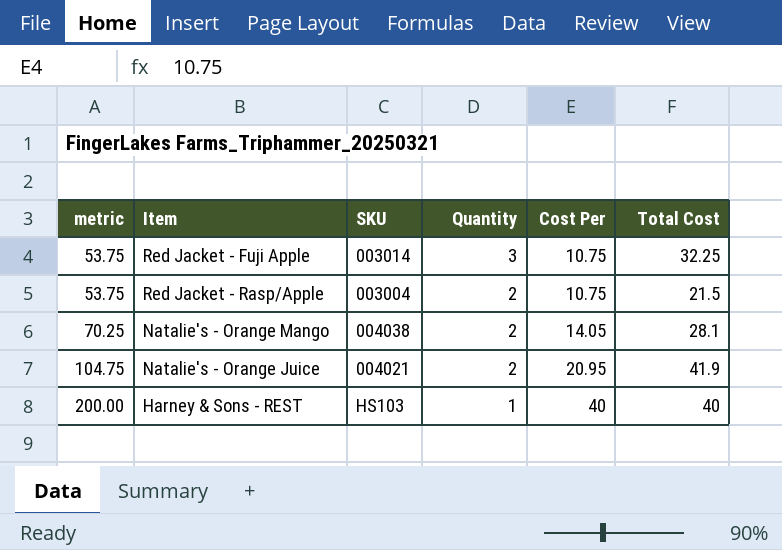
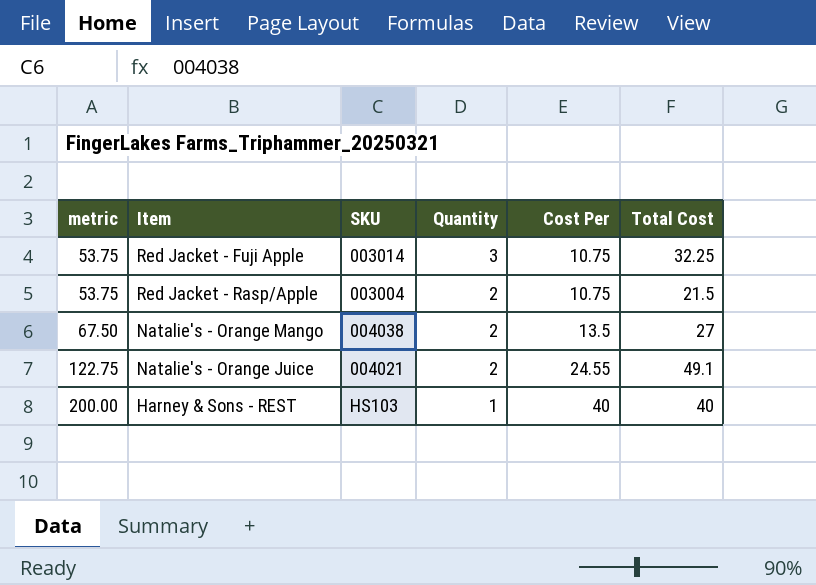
Natalie's - Orange Mango | metric: 70.25 -> 67.50
Natalie's - Orange Mango | Cost Per: 14.05 -> 13.5
Natalie's - Orange Mango | Total Cost: 28.1 -> 27
Natalie's - Orange Juice | metric: 104.75 -> 122.75
Natalie's - Orange Juice | Cost Per: 20.95 -> 24.55
Natalie's - Orange Juice | Total Cost: 41.9 -> 49.1

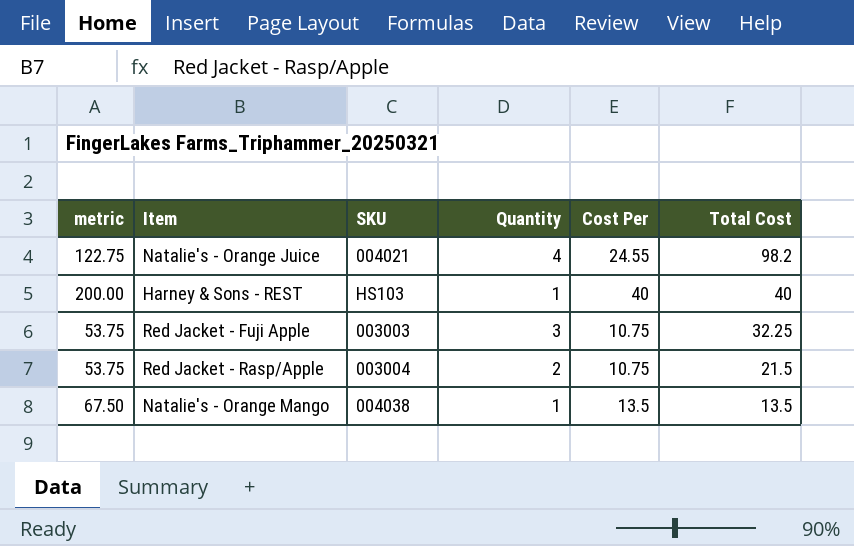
row order: metric ascending -> Total Cost descending
Natalie's - Orange Juice | Quantity: 2 -> 4
Natalie's - Orange Juice | Total Cost: 49.1 -> 98.2
Red Jacket - Fuji Apple | SKU: 003014 -> 003003
Natalie's - Orange Mango | Quantity: 2 -> 1
Natalie's - Orange Mango | Total Cost: 27 -> 13.5

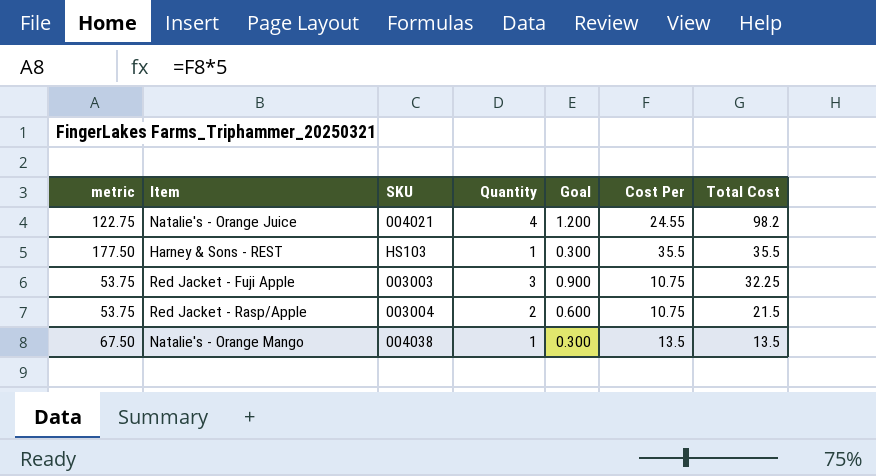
column Goal | formula: none -> [Quantity] * 0.3
Harney & Sons - REST | metric: 200.00 -> 177.50
Harney & Sons - REST | Cost Per: 40 -> 35.5
Harney & Sons - REST | Total Cost: 40 -> 35.5

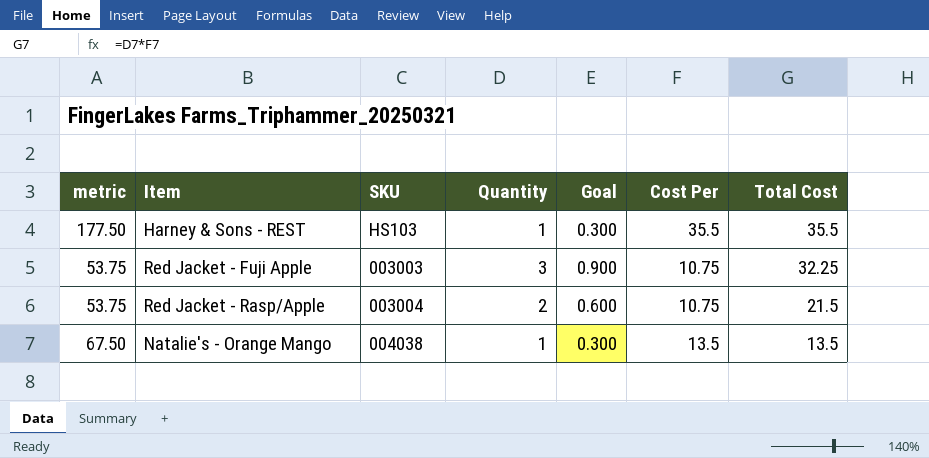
row Natalie's - Orange Juice: 122.75 | 004021 | 4 | 1.200 | 24.55 | 98.2 -> none

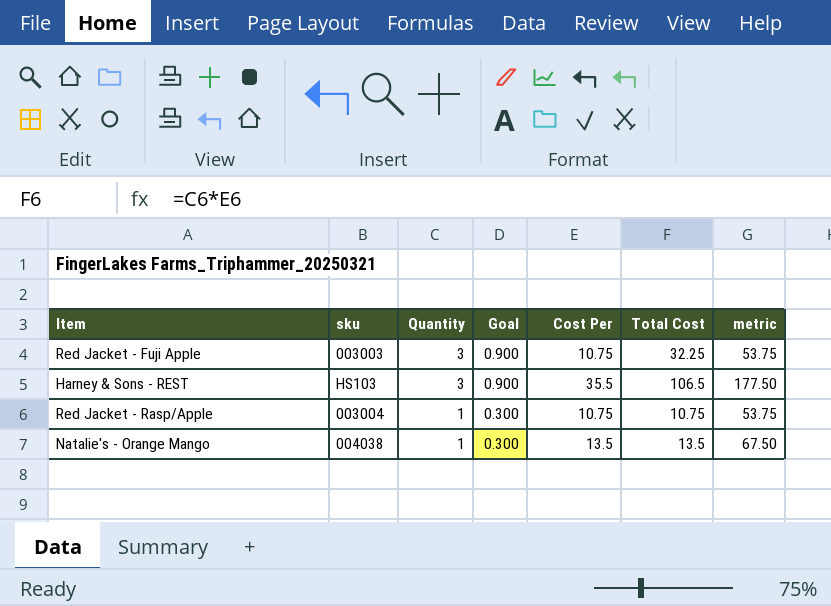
row order: Total Cost descending -> Quantity descending
column name: SKU -> sku
column metric | position: 1 -> 7
Harney & Sons - REST | Quantity: 1 -> 3
Harney & Sons - REST | Goal: 0.300 -> 0.900
Harney & Sons - REST | Total Cost: 35.5 -> 106.5
Red Jacket - Rasp/Apple | Quantity: 2 -> 1
Red Jacket - Rasp/Apple | Goal: 0.600 -> 0.300
Red Jacket - Rasp/Apple | Total Cost: 21.5 -> 10.75

